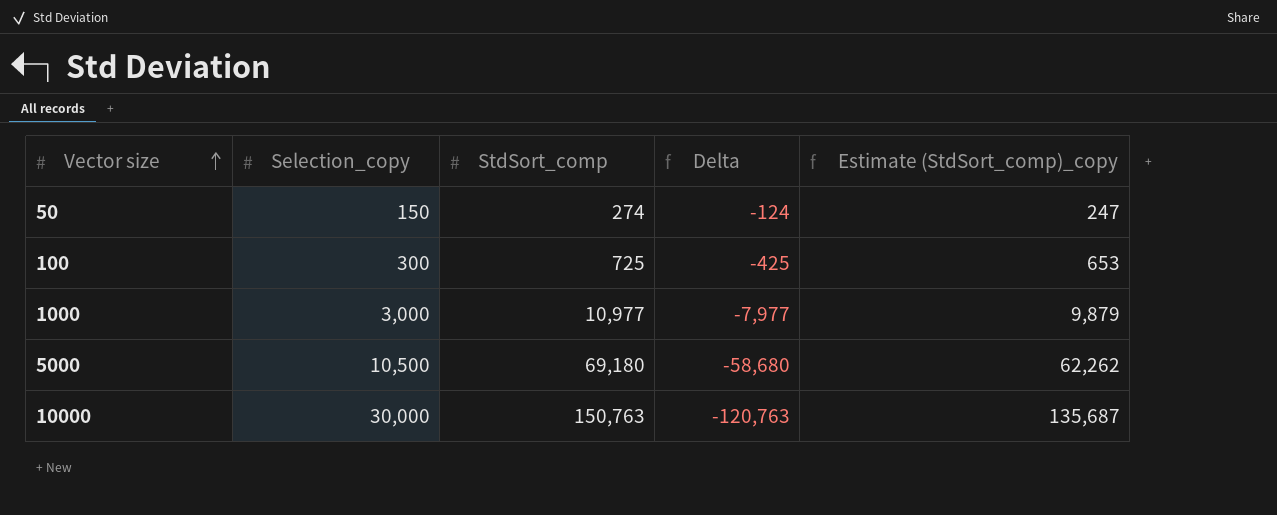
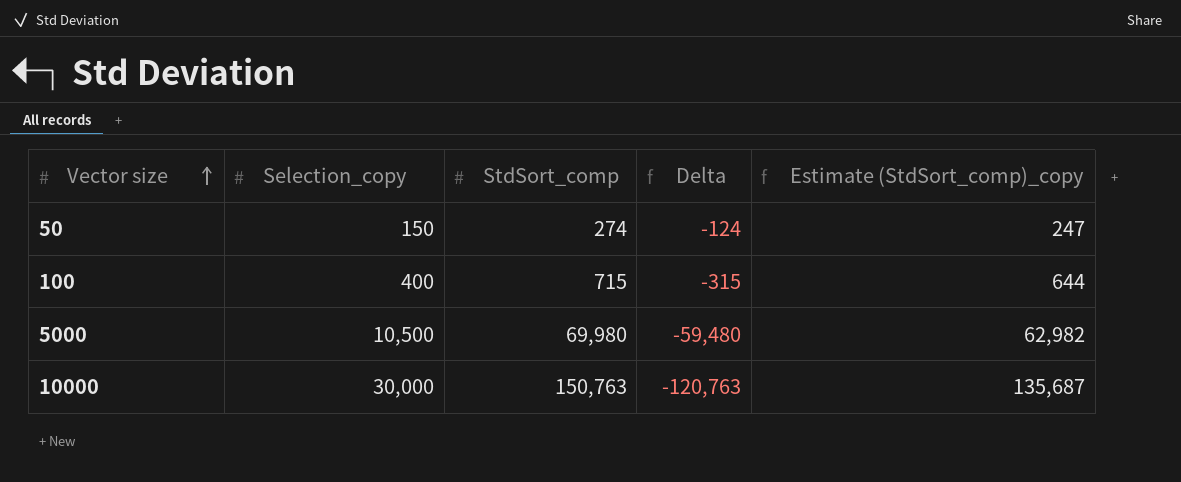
row 1000: 3,000 | 10,977 | -7,977 | 9,879 -> none
100 | Selection_copy: 300 -> 400
100 | StdSort_comp: 725 -> 715
100 | Delta: -425 -> -315
100 | Estimate (StdSort_comp)_copy: 653 -> 644
5000 | StdSort_comp: 69,180 -> 69,980
5000 | Delta: -58,680 -> -59,480
5000 | Estimate (StdSort_comp)_copy: 62,262 -> 62,982

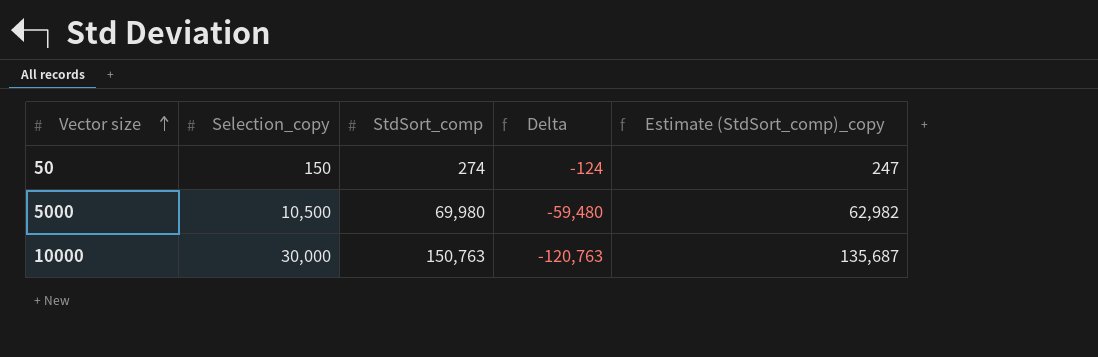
row 100: 400 | 715 | -315 | 644 -> none

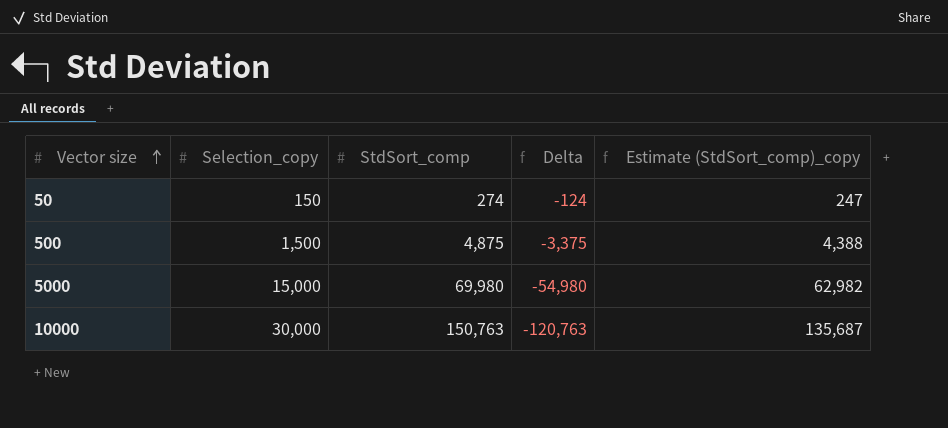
row 500: none -> 1,500 | 4,875 | -3,375 | 4,388
5000 | Selection_copy: 10,500 -> 15,000
5000 | Delta: -59,480 -> -54,980

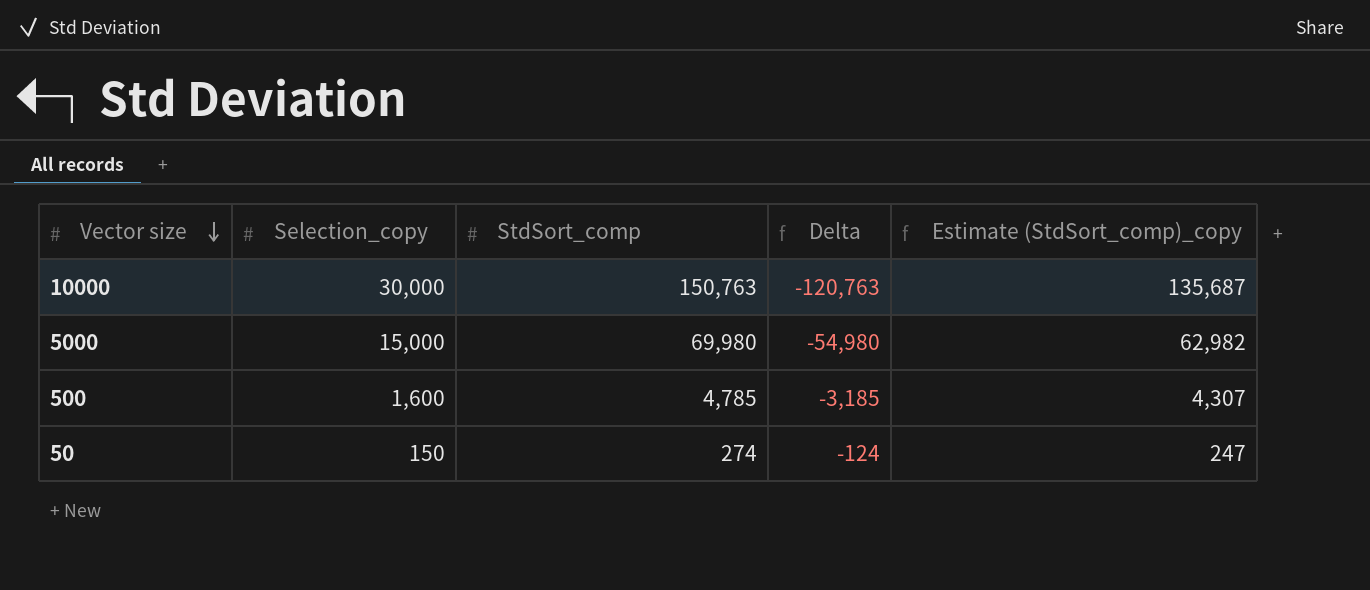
row order: Vector size ascending -> Vector size descending
500 | Selection_copy: 1,500 -> 1,600
500 | StdSort_comp: 4,875 -> 4,785
500 | Delta: -3,375 -> -3,185
500 | Estimate (StdSort_comp)_copy: 4,388 -> 4,307

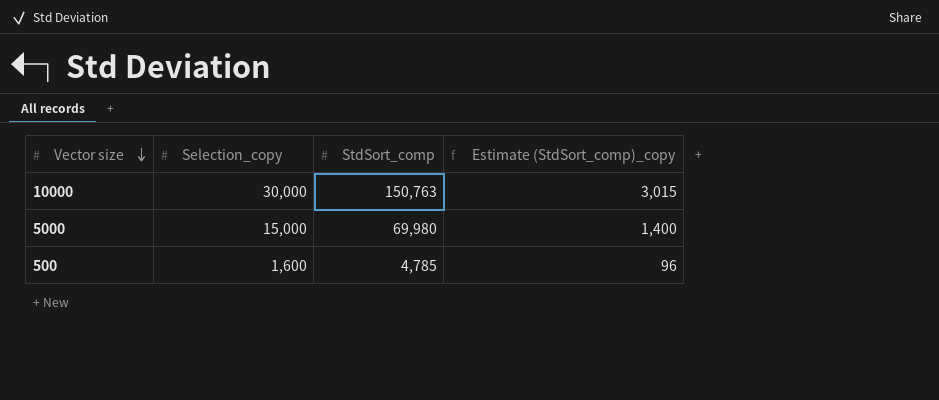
column Delta | formula: [Selection_copy] - [StdSort_comp] -> none
column Estimate (StdSort_comp)_copy | formula: [StdSort_comp] * 0.9 -> [StdSort_comp] * 0.02
row 50: 150 | 274 | -124 | 247 -> none

